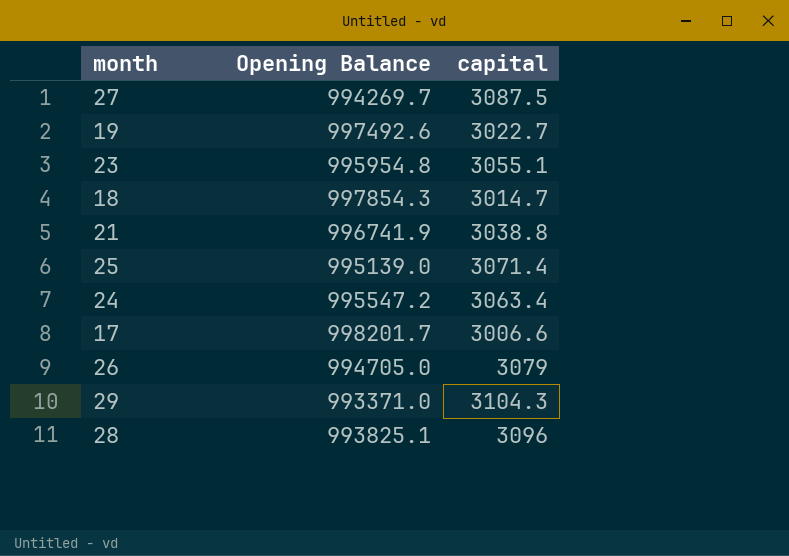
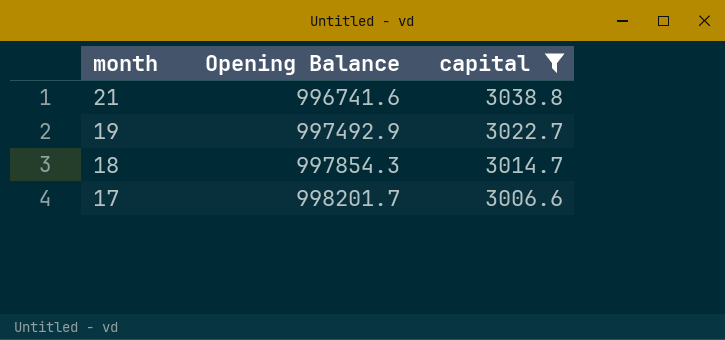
filter: none -> capital <= 3038.8
row order: none -> month descending
21 | Opening Balance: 996741.9 -> 996741.6
19 | Opening Balance: 997492.6 -> 997492.9

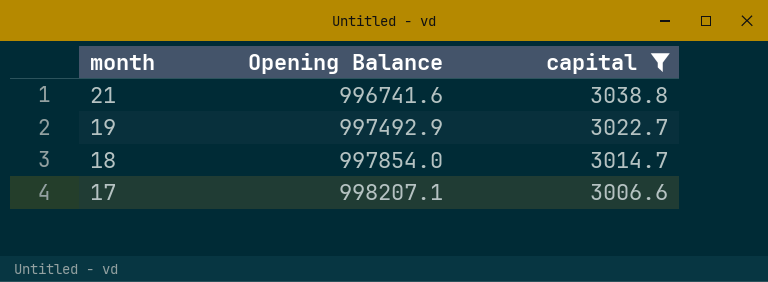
18 | Opening Balance: 997854.3 -> 997854.0
17 | Opening Balance: 998201.7 -> 998207.1

